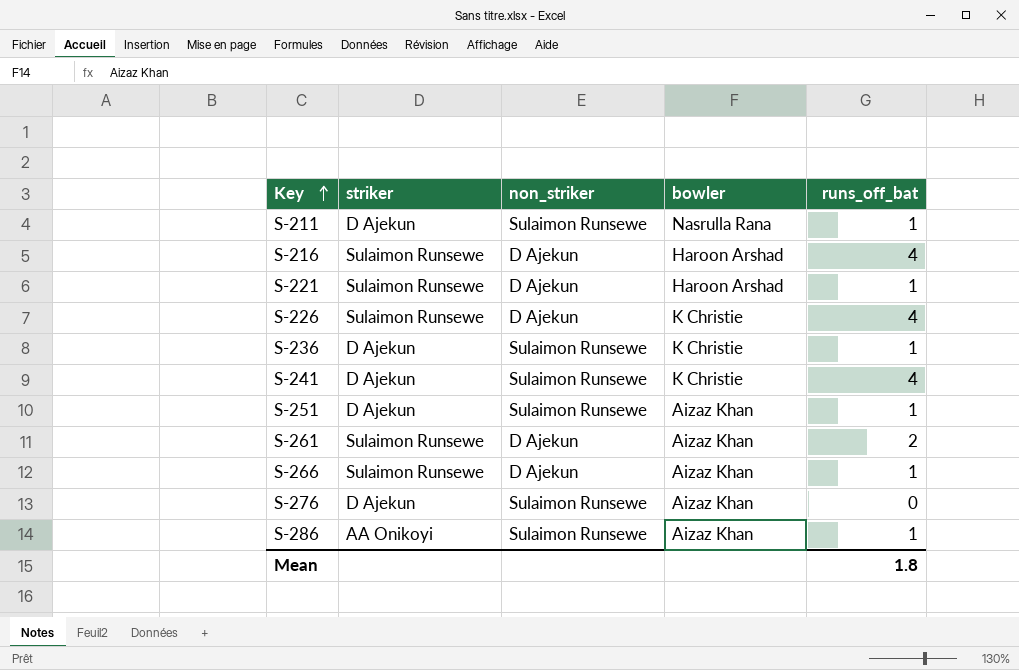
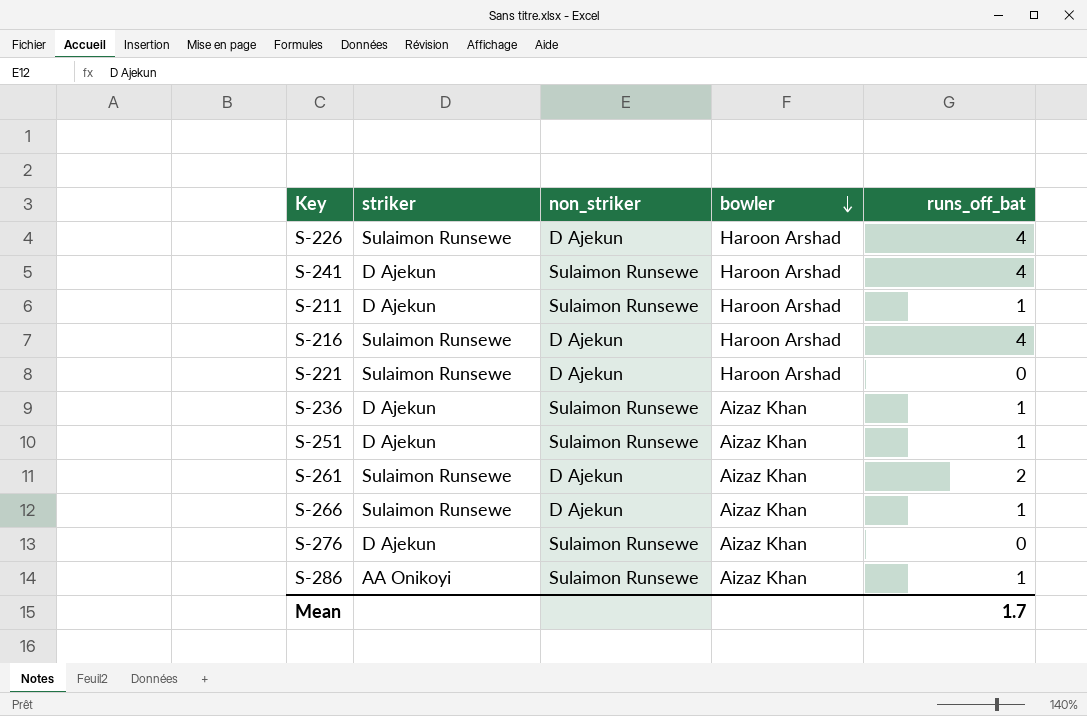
row order: Key ascending -> bowler descending
S-226 | bowler: K Christie -> Haroon Arshad
S-241 | bowler: K Christie -> Haroon Arshad
S-211 | bowler: Nasrulla Rana -> Haroon Arshad
S-221 | runs_off_bat: 1 -> 0
S-236 | bowler: K Christie -> Aizaz Khan
Mean | runs_off_bat: 1.8 -> 1.7

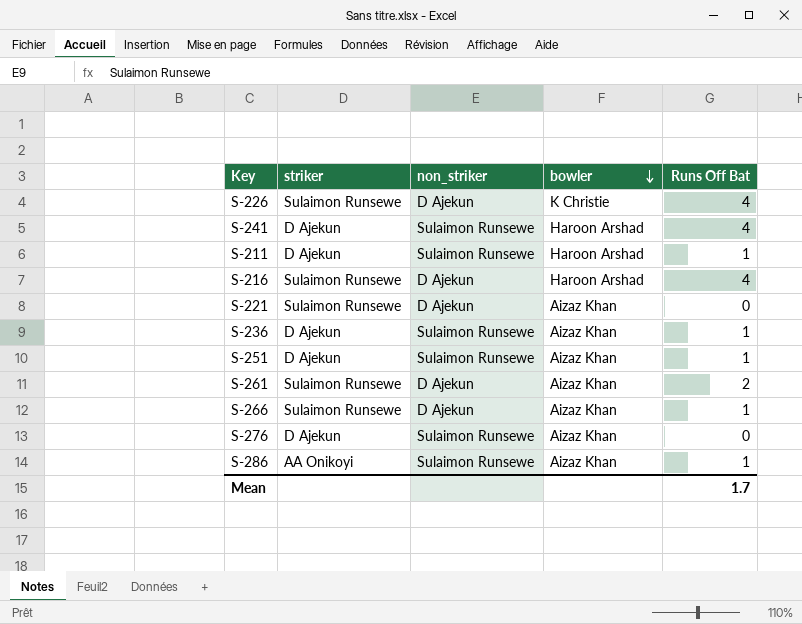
column name: runs_off_bat -> Runs Off Bat
S-226 | bowler: Haroon Arshad -> K Christie
S-221 | bowler: Haroon Arshad -> Aizaz Khan

